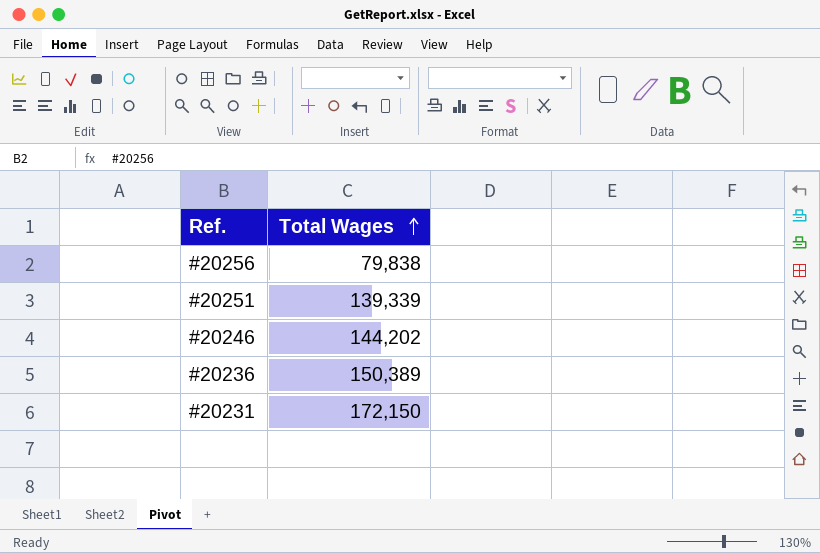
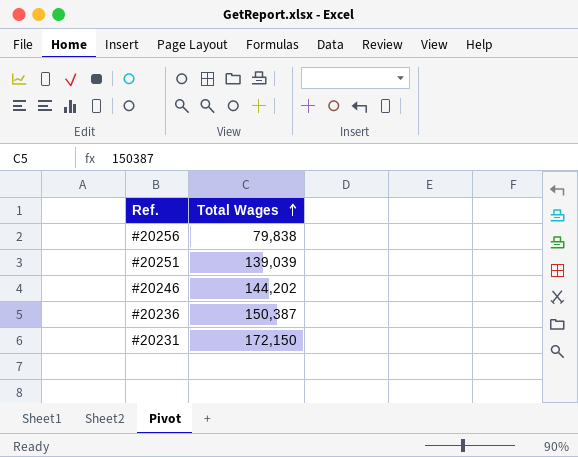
#20251 | Total Wages: 139,339 -> 139,039
#20236 | Total Wages: 150,389 -> 150,387

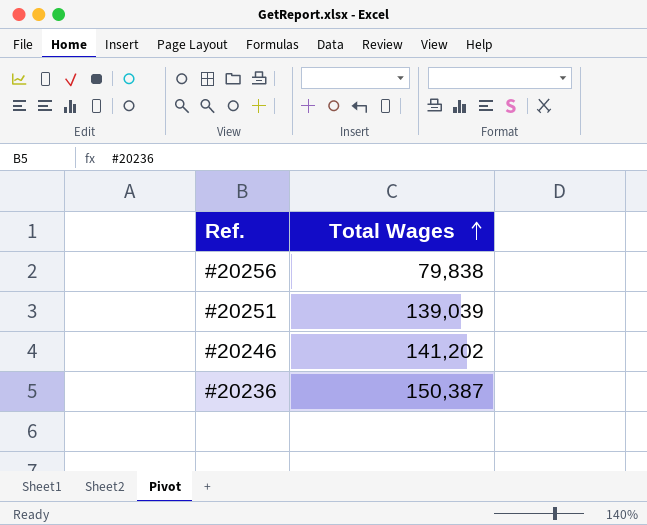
row #20231: 172,150 -> none
#20246 | Total Wages: 144,202 -> 141,202

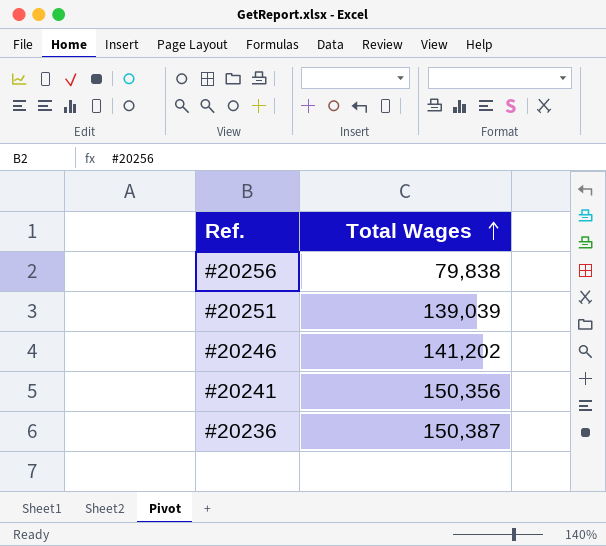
row #20241: none -> 150,356

